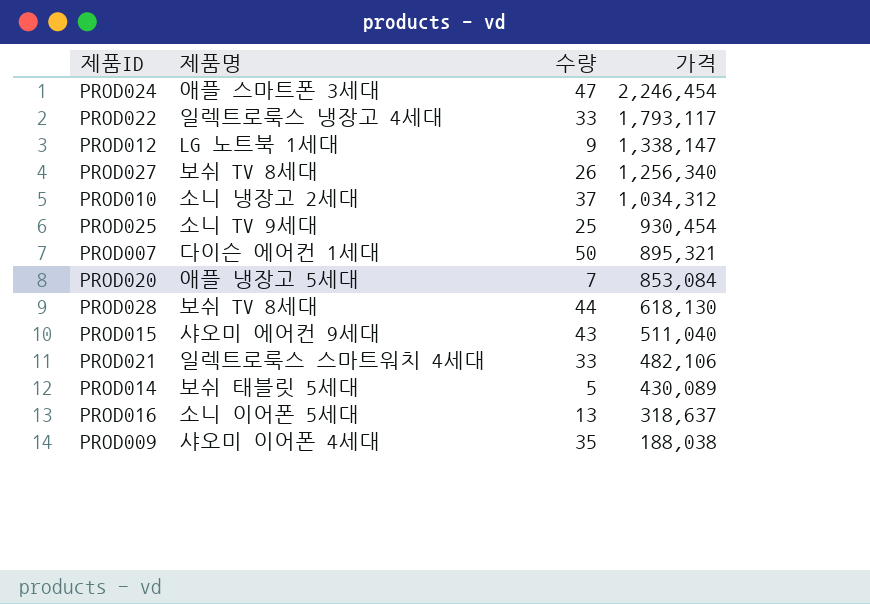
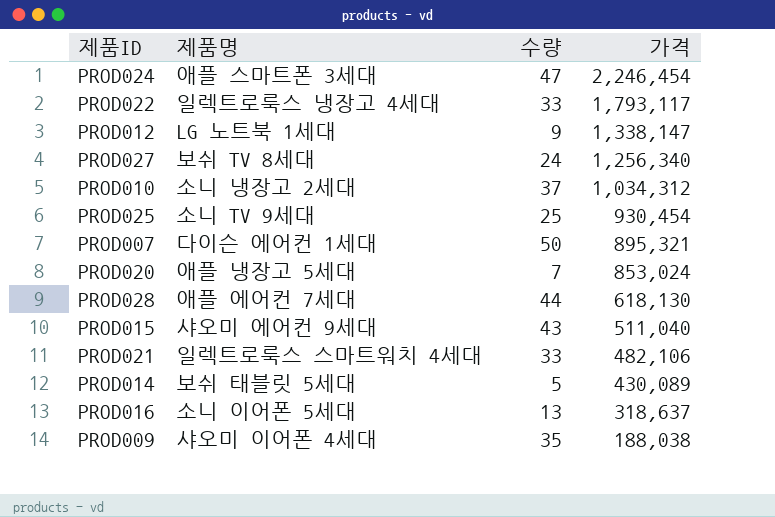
PROD027 | 수량: 26 -> 24
PROD020 | 가격: 853,084 -> 853,024
PROD028 | 제품명: 보쉬 TV 8세대 -> 애플 에어컨 7세대

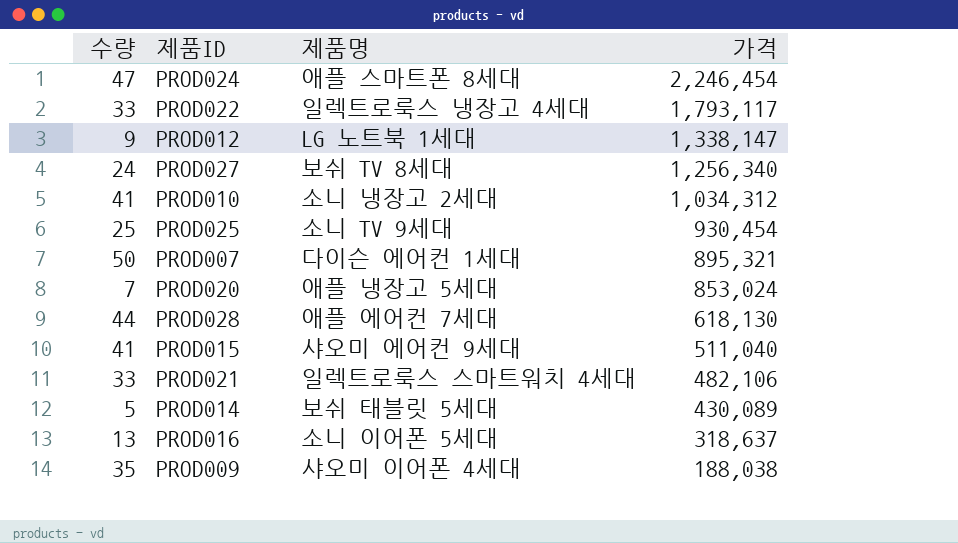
column 수량 | position: 3 -> 1
PROD024 | 제품명: 애플 스마트폰 3세대 -> 애플 스마트폰 8세대
PROD010 | 수량: 37 -> 41
PROD015 | 수량: 43 -> 41

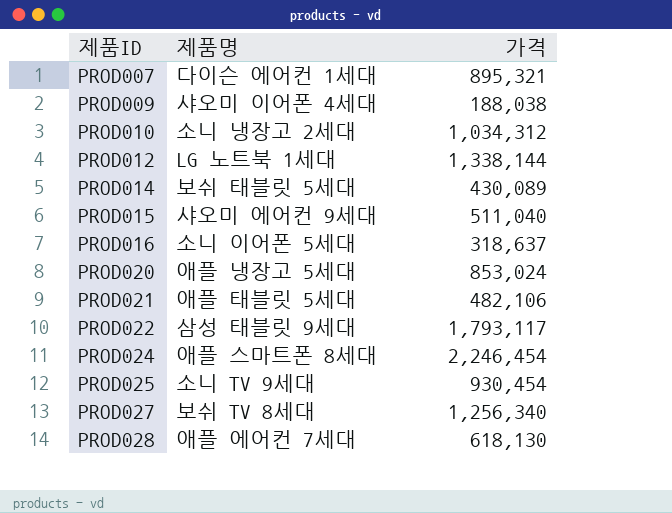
row order: 가격 descending -> 제품ID ascending
column 수량 | position: 1 -> none
PROD012 | 가격: 1,338,147 -> 1,338,144
PROD021 | 제품명: 일렉트로룩스 스마트워치 4세대 -> 애플 태블릿 5세대
PROD022 | 제품명: 일렉트로룩스 냉장고 4세대 -> 삼성 태블릿 9세대

